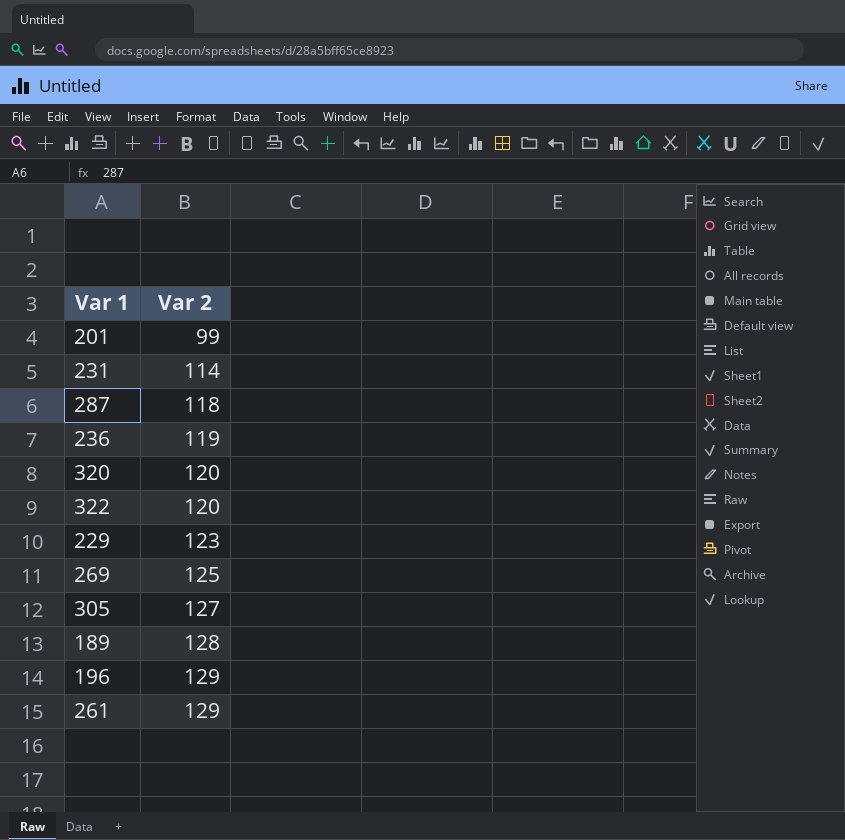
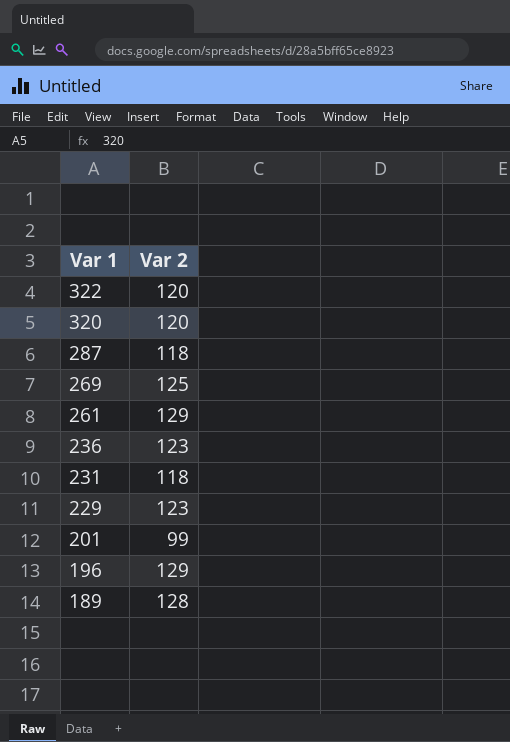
row order: Var 2 ascending -> Var 1 descending
row 305: 127 -> none
236 | Var 2: 119 -> 123
231 | Var 2: 114 -> 118

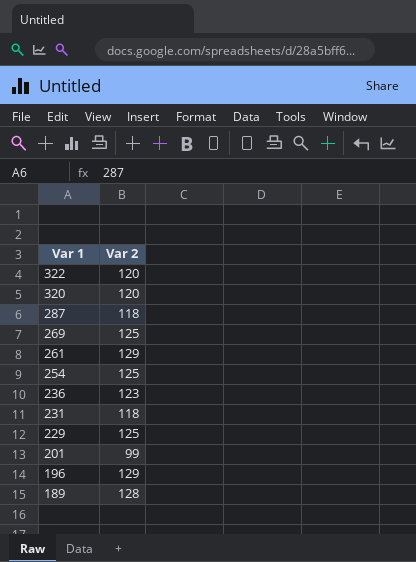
row 254: none -> 125
229 | Var 2: 123 -> 125

